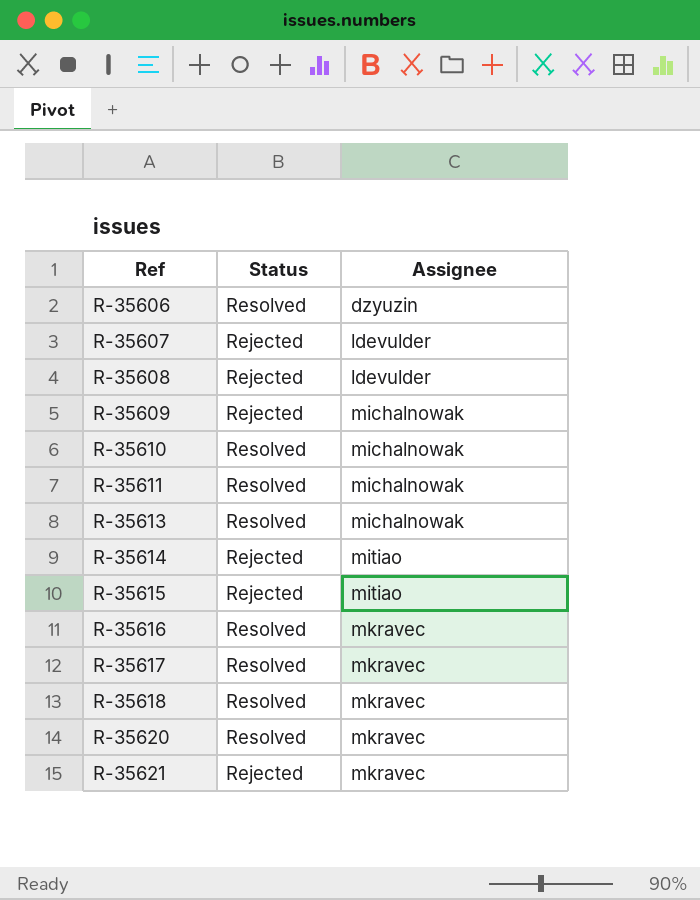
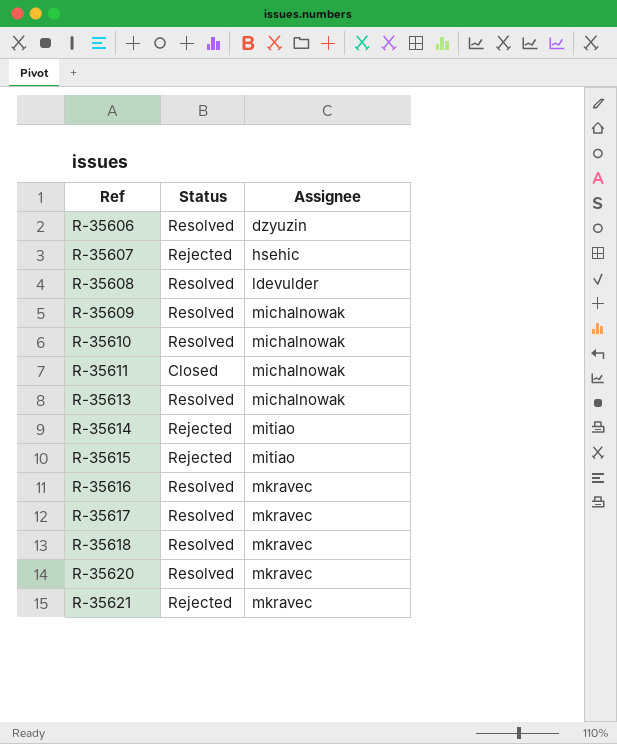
R-35607 | Assignee: ldevulder -> hsehic
R-35608 | Status: Rejected -> Resolved
R-35609 | Status: Rejected -> Resolved
R-35611 | Status: Resolved -> Closed

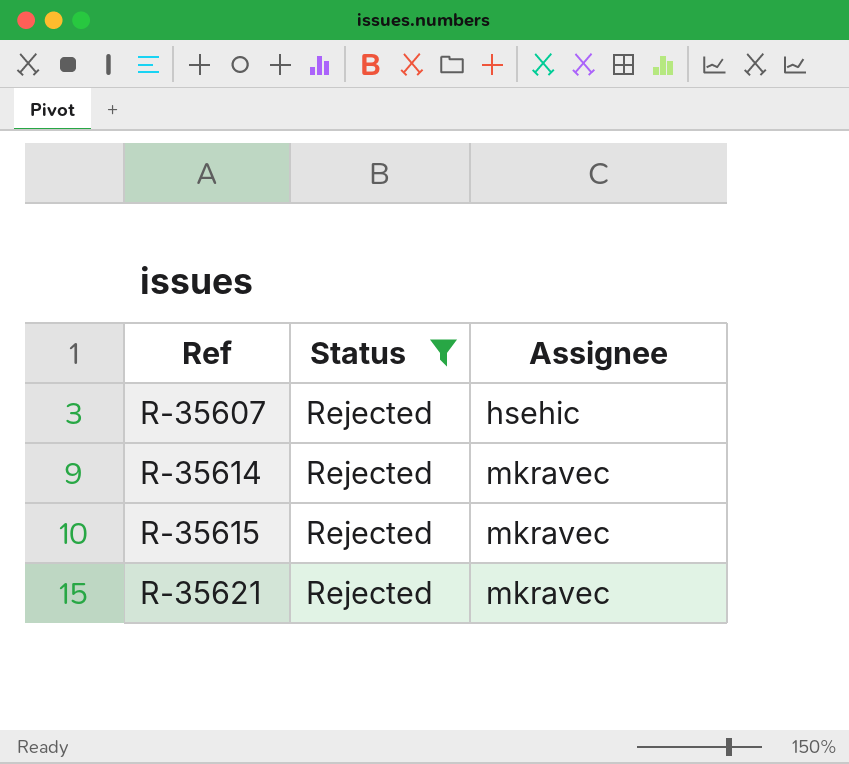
filter: none -> Status = Rejected
R-35614 | Assignee: mitiao -> mkravec
R-35615 | Assignee: mitiao -> mkravec

